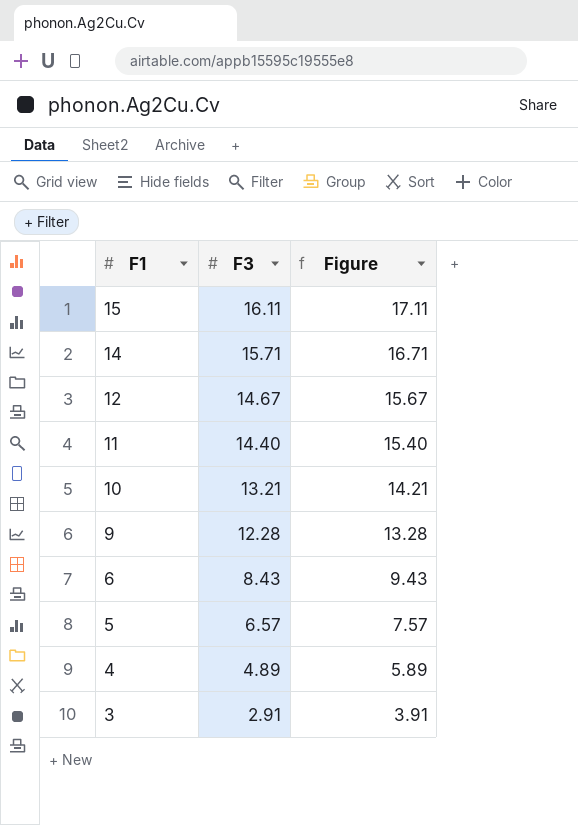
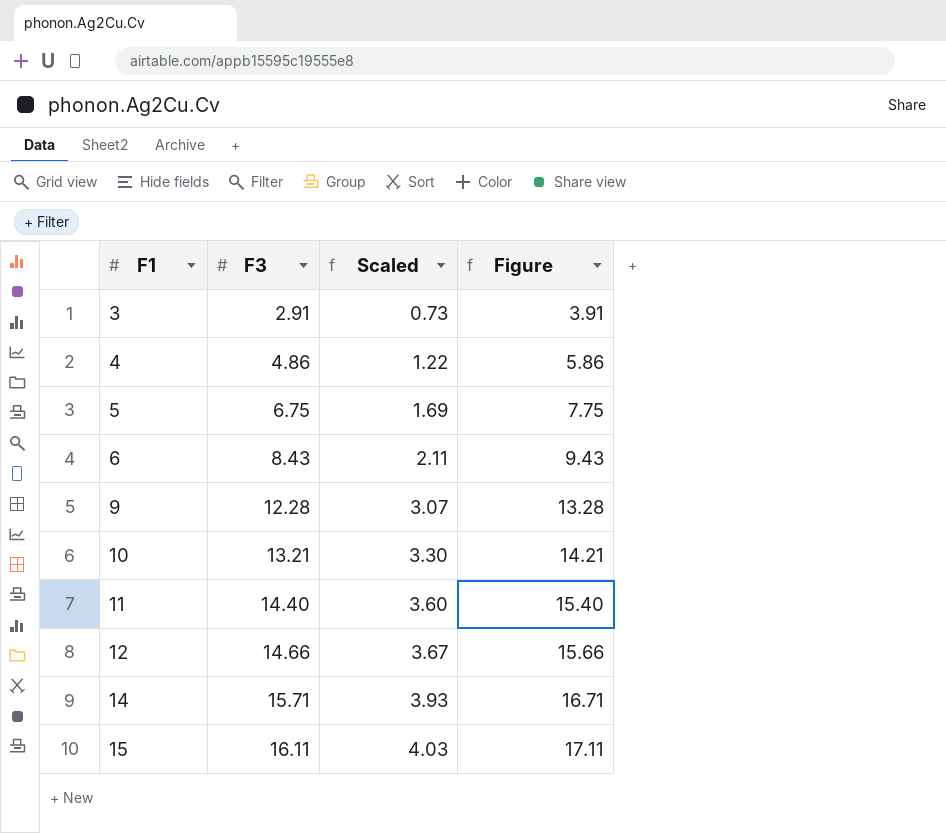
row order: F1 descending -> F1 ascending
column Scaled | formula: none -> [F3] * 0.25
4 | F3: 4.89 -> 4.86
4 | Figure: 5.89 -> 5.86
5 | F3: 6.57 -> 6.75
5 | Figure: 7.57 -> 7.75
12 | F3: 14.67 -> 14.66
12 | Figure: 15.67 -> 15.66

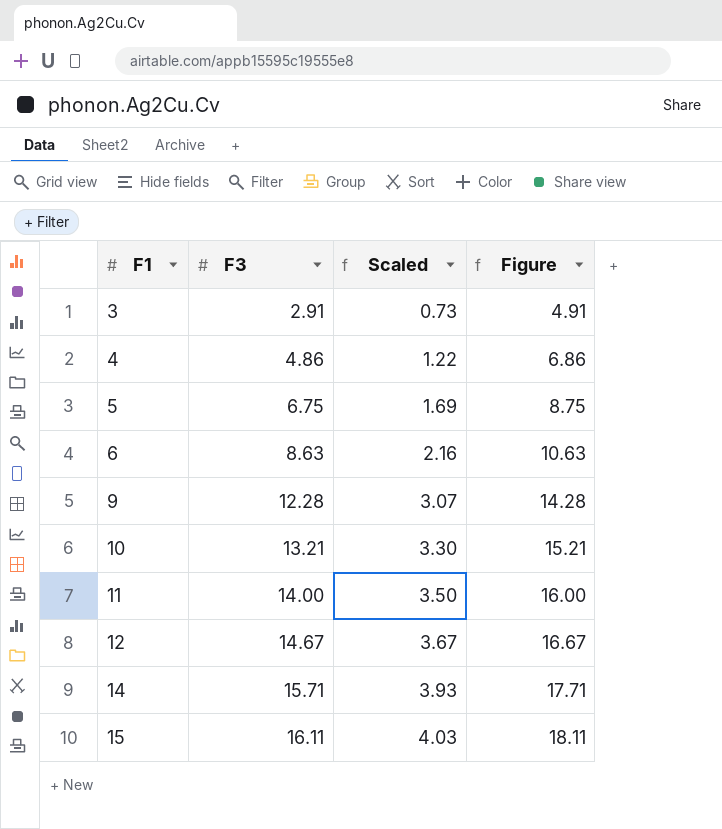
column Figure | formula: [F3] + 1 -> [F3] + 2
6 | F3: 8.43 -> 8.63
6 | Scaled: 2.11 -> 2.16
11 | F3: 14.40 -> 14.00
11 | Scaled: 3.60 -> 3.50
12 | F3: 14.66 -> 14.67

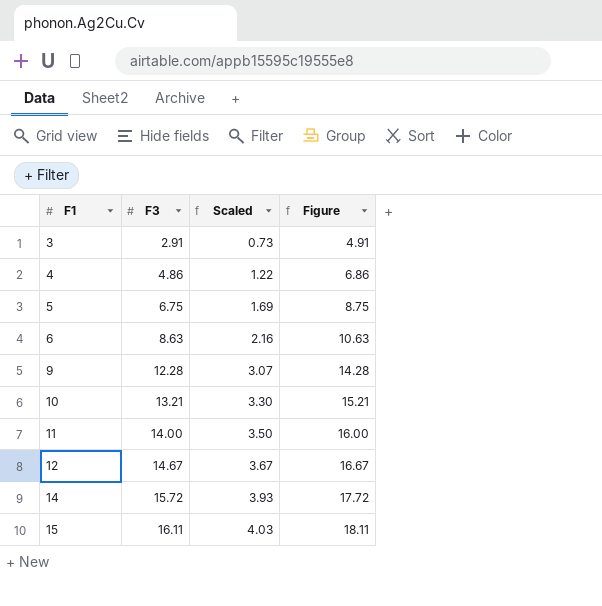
14 | F3: 15.71 -> 15.72
14 | Figure: 17.71 -> 17.72

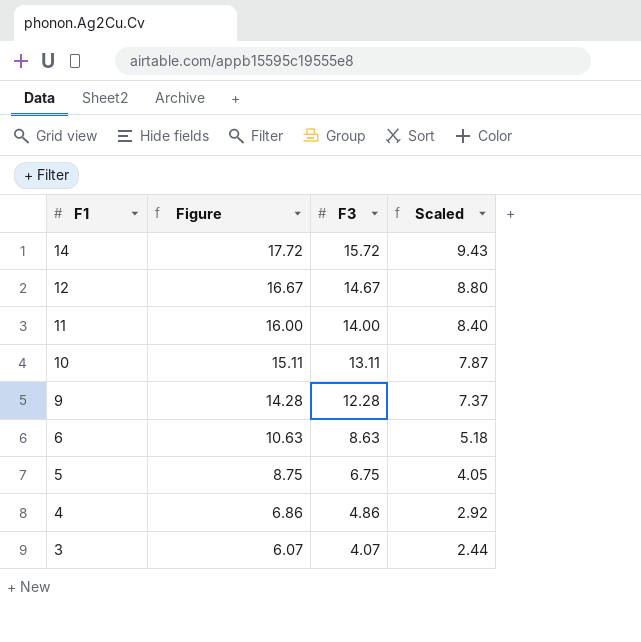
row order: F1 ascending -> F1 descending
column Figure | position: 4 -> 2
column Scaled | formula: [F3] * 0.25 -> [F3] * 0.6
row 15: 16.11 | 4.03 | 18.11 -> none
10 | Figure: 15.21 -> 15.11
10 | F3: 13.21 -> 13.11
3 | Figure: 4.91 -> 6.07
3 | F3: 2.91 -> 4.07

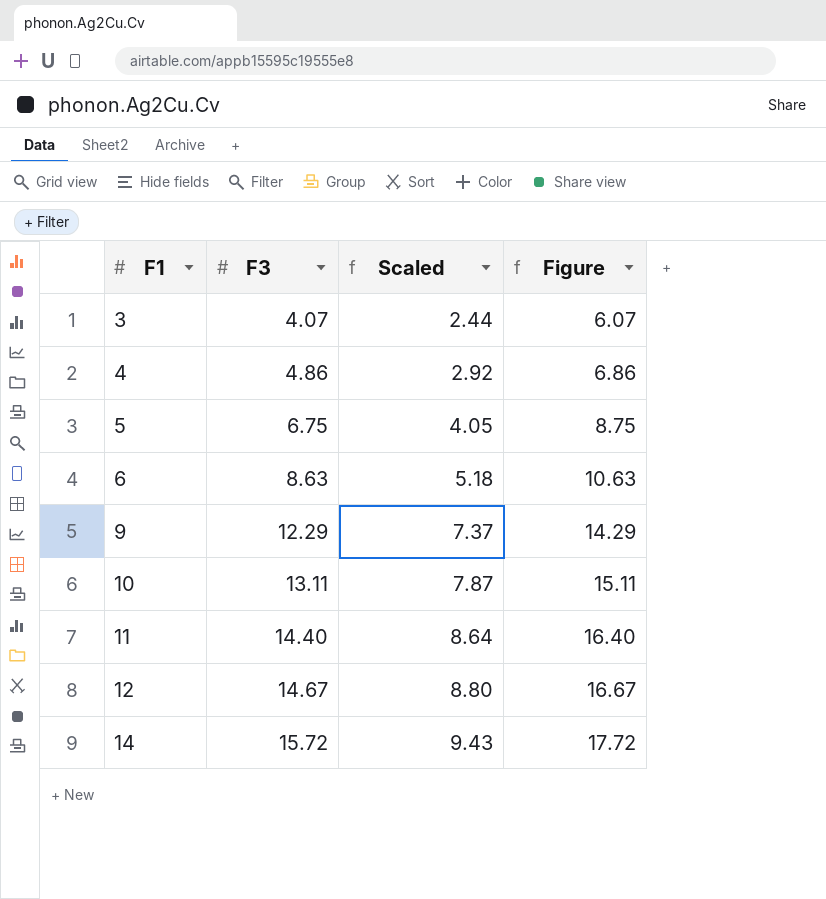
row order: F1 descending -> F1 ascending
column Figure | position: 2 -> 4
9 | F3: 12.28 -> 12.29
9 | Figure: 14.28 -> 14.29
11 | F3: 14.00 -> 14.40
11 | Scaled: 8.40 -> 8.64
11 | Figure: 16.00 -> 16.40

